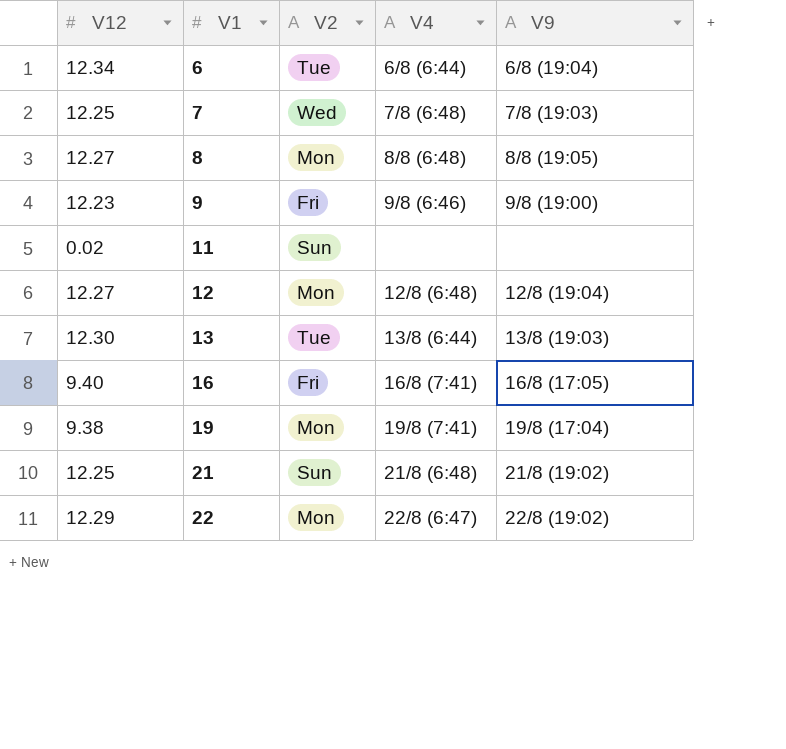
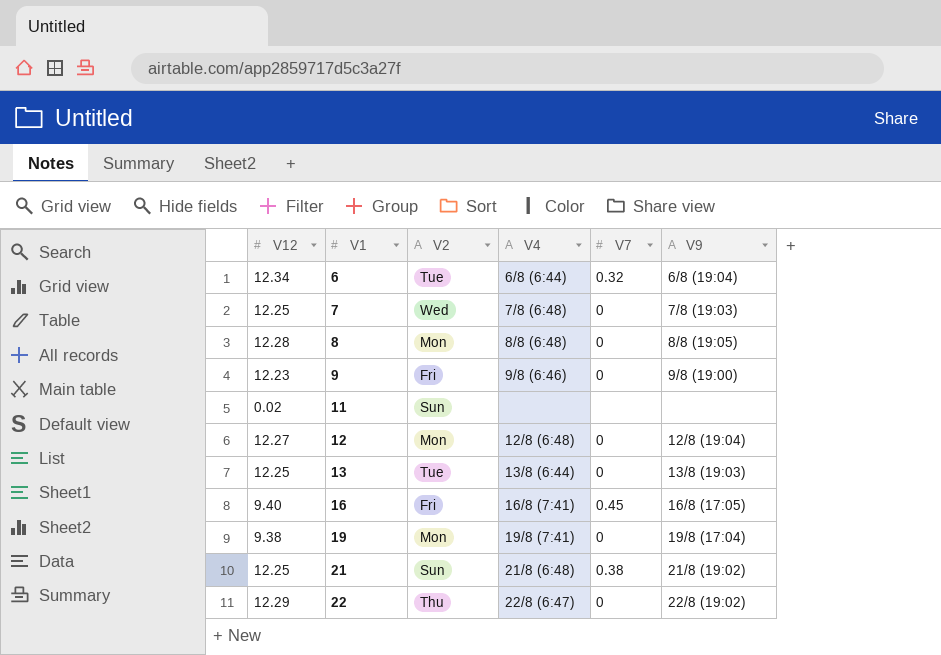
column V7 | position: none -> 5
8 | V12: 12.27 -> 12.28
13 | V12: 12.30 -> 12.25
22 | V2: Mon -> Thu

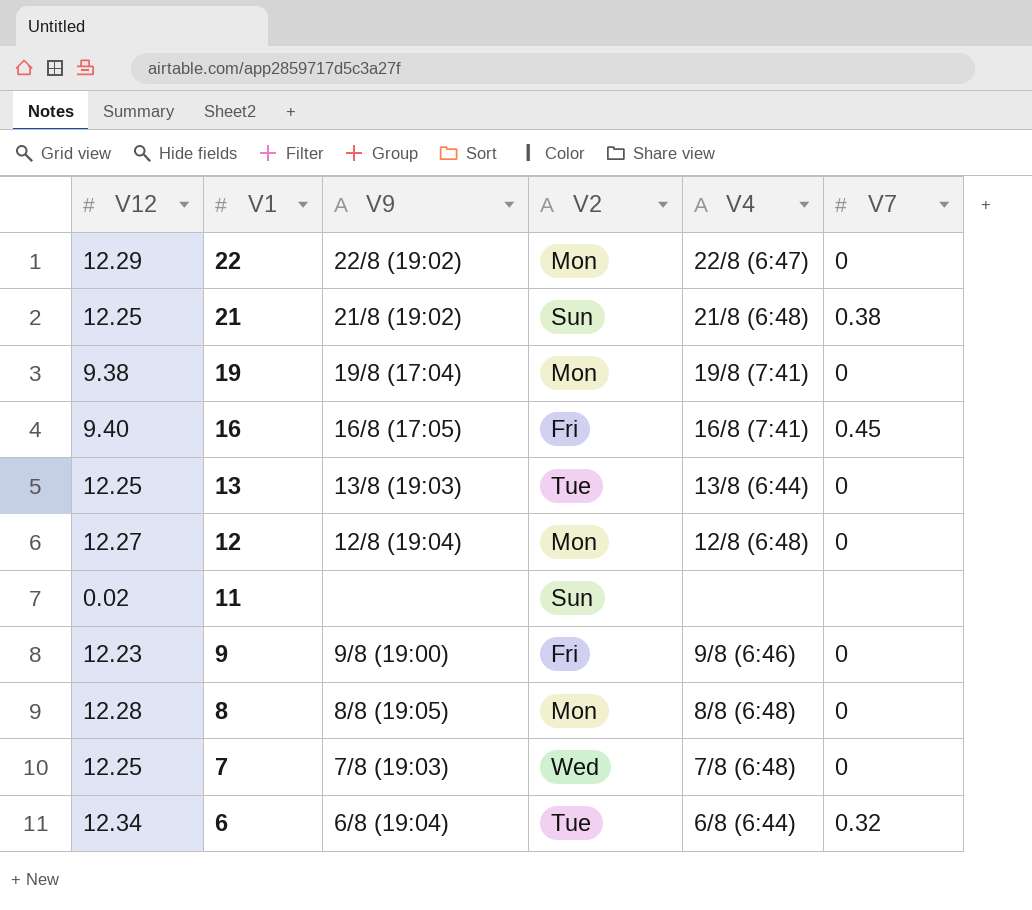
row order: V1 ascending -> V1 descending
column V9 | position: 6 -> 3
22 | V2: Thu -> Mon

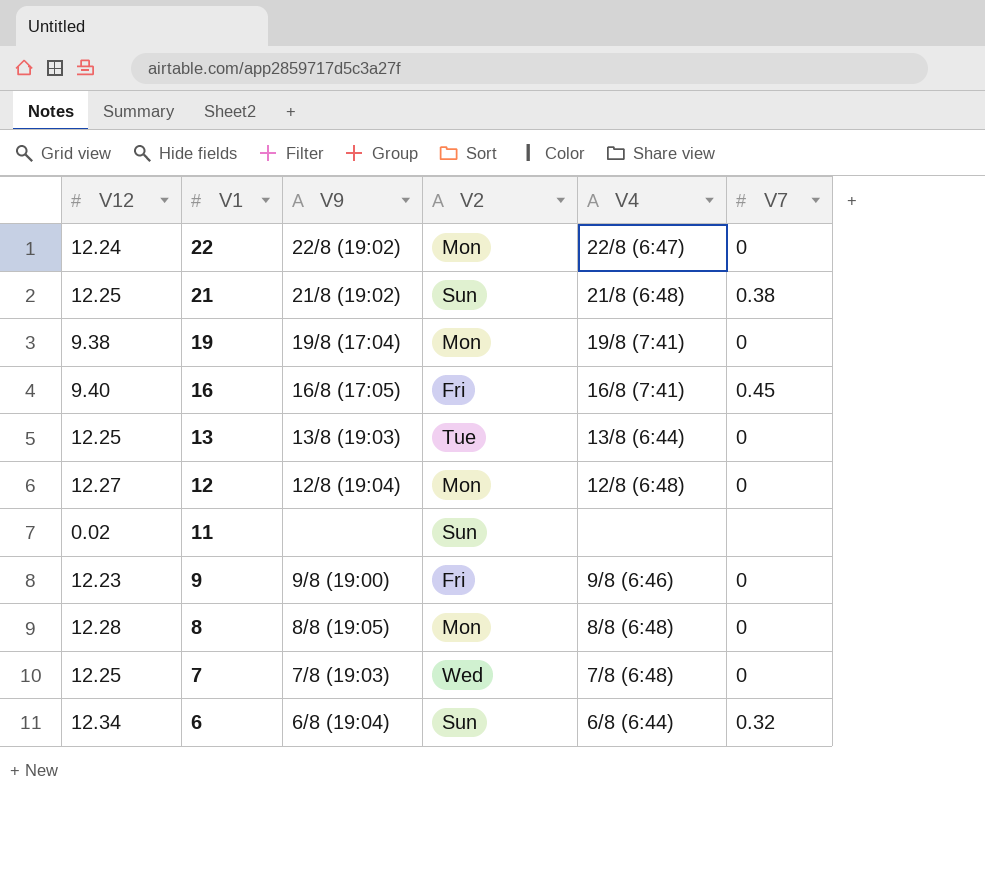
22 | V12: 12.29 -> 12.24
6 | V2: Tue -> Sun

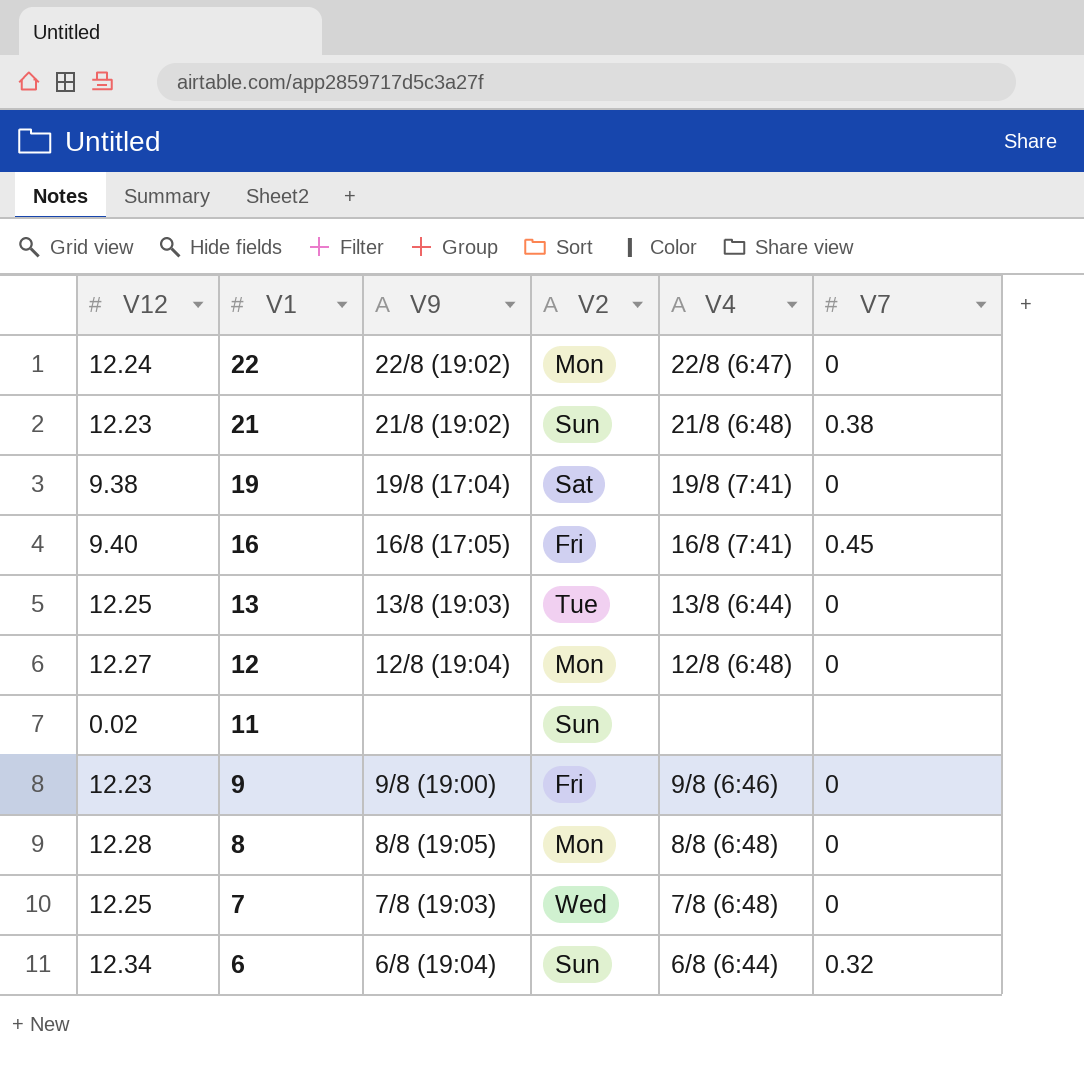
21 | V12: 12.25 -> 12.23
19 | V2: Mon -> Sat

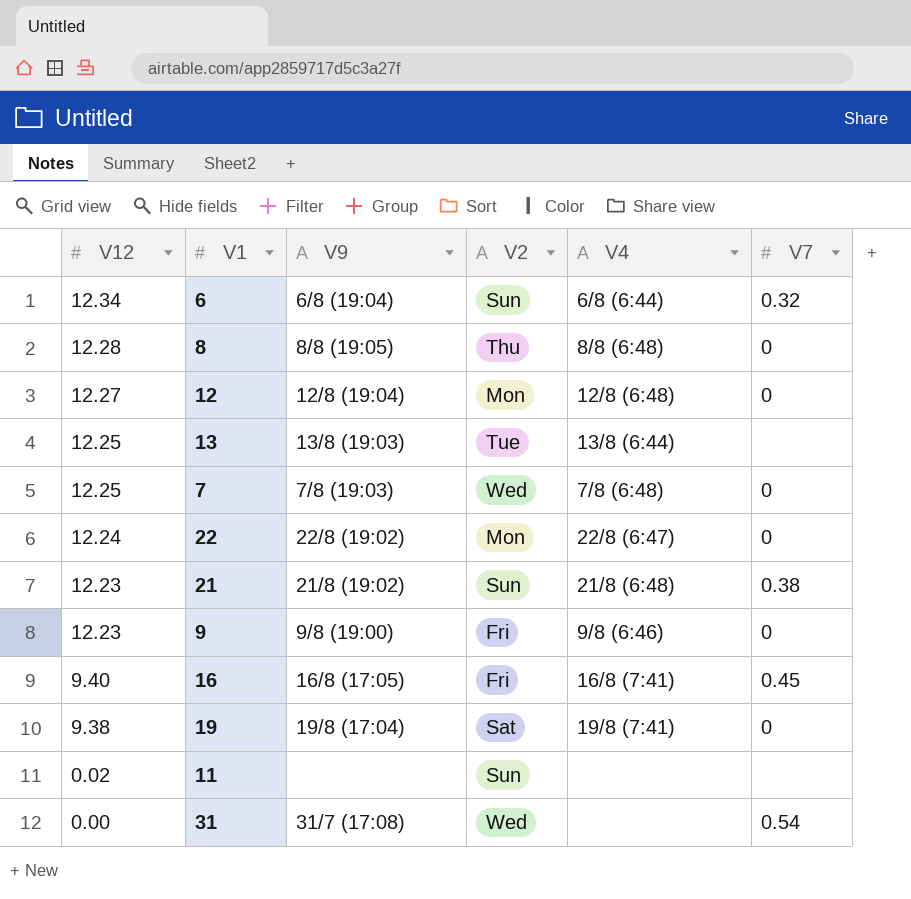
row order: V1 descending -> V12 descending
8 | V2: Mon -> Thu
13 | V7: 0 -> none
row 31: none -> 0.00 | 31/7 (17:08) | Wed | none | 0.54

